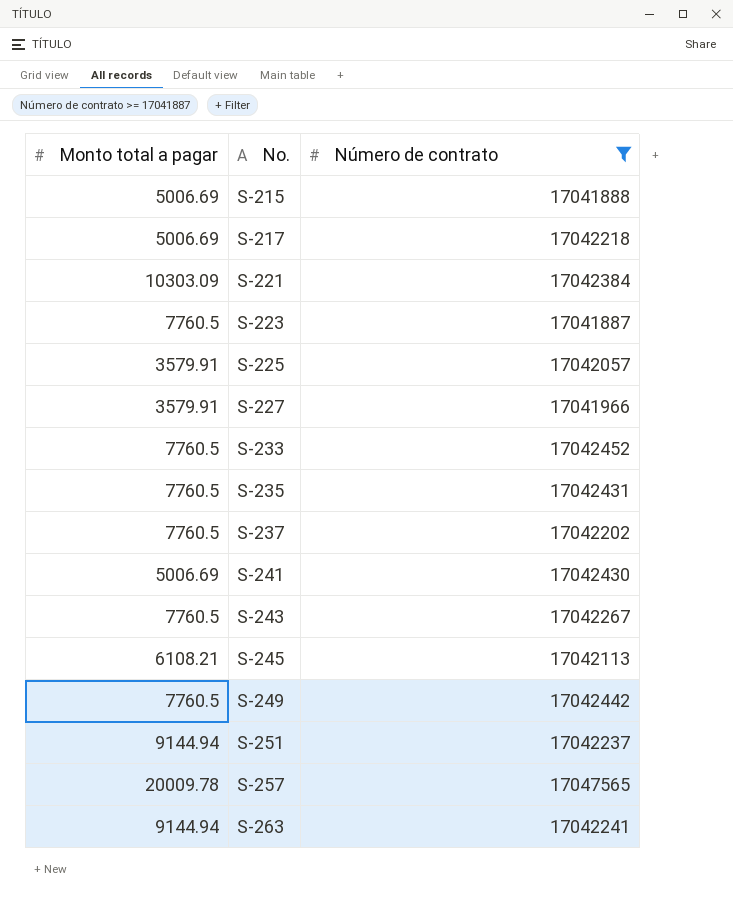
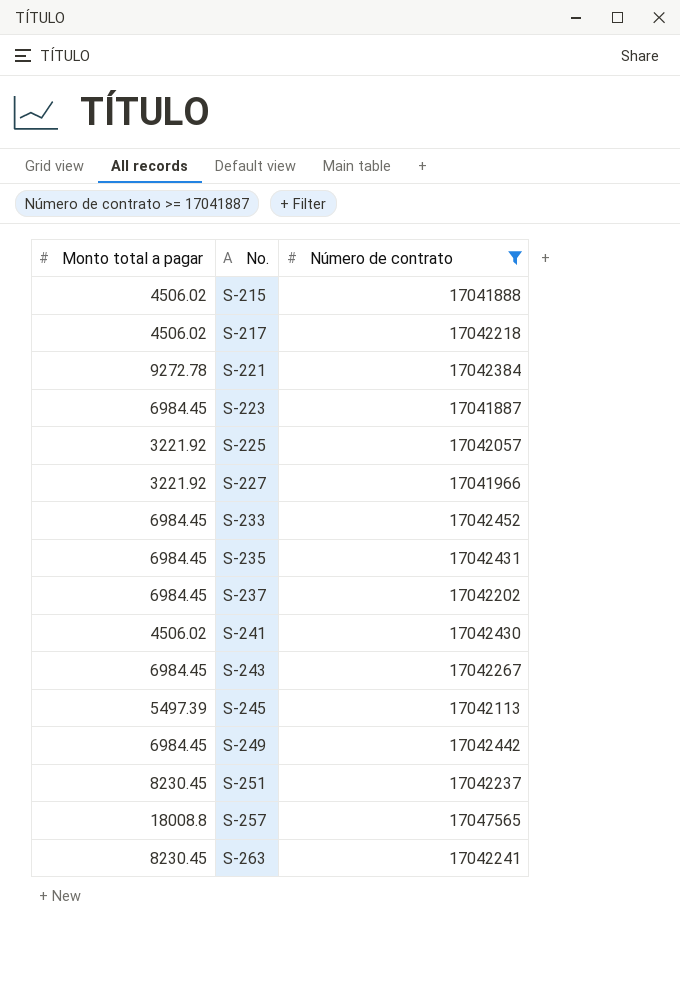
S-215 | Monto total a pagar: 5006.69 -> 4506.02
S-217 | Monto total a pagar: 5006.69 -> 4506.02
S-221 | Monto total a pagar: 10303.09 -> 9272.78
S-223 | Monto total a pagar: 7760.5 -> 6984.45
S-225 | Monto total a pagar: 3579.91 -> 3221.92
S-227 | Monto total a pagar: 3579.91 -> 3221.92
S-233 | Monto total a pagar: 7760.5 -> 6984.45
S-235 | Monto total a pagar: 7760.5 -> 6984.45
S-237 | Monto total a pagar: 7760.5 -> 6984.45
S-241 | Monto total a pagar: 5006.69 -> 4506.02
S-243 | Monto total a pagar: 7760.5 -> 6984.45
S-245 | Monto total a pagar: 6108.21 -> 5497.39
S-249 | Monto total a pagar: 7760.5 -> 6984.45
S-251 | Monto total a pagar: 9144.94 -> 8230.45
S-257 | Monto total a pagar: 20009.78 -> 18008.8
S-263 | Monto total a pagar: 9144.94 -> 8230.45

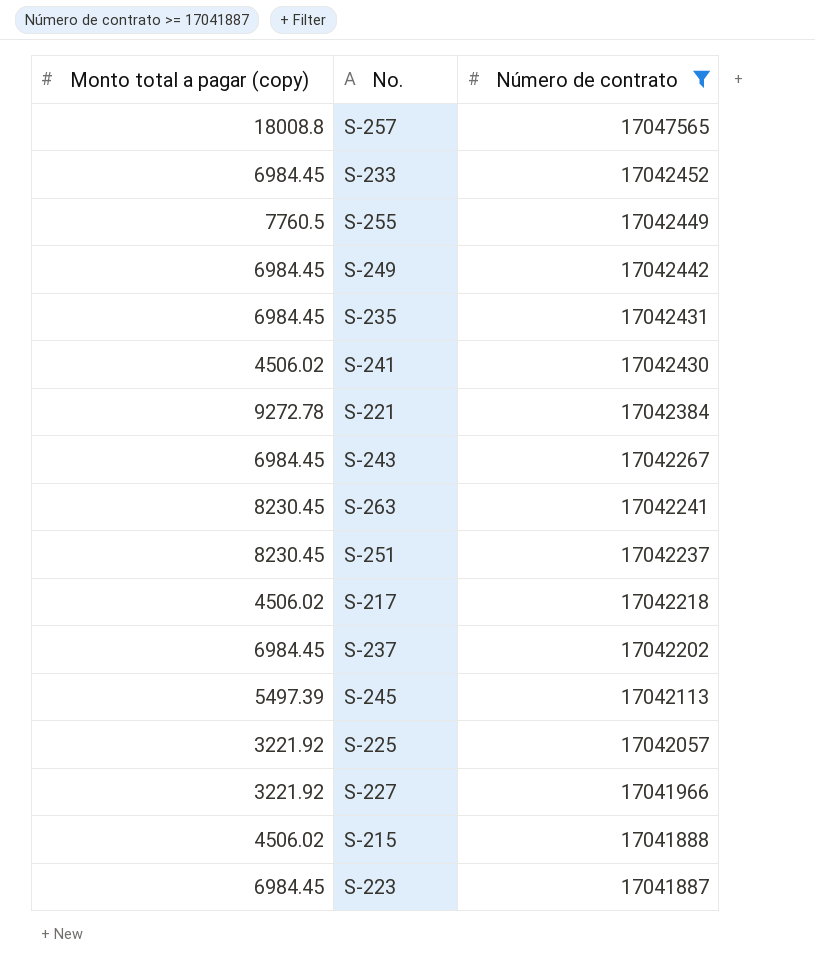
row order: No. ascending -> Número de contrato descending
column name: Monto total a pagar -> Monto total a pagar (copy)
row S-255: none -> 7760.5 | 17042449

